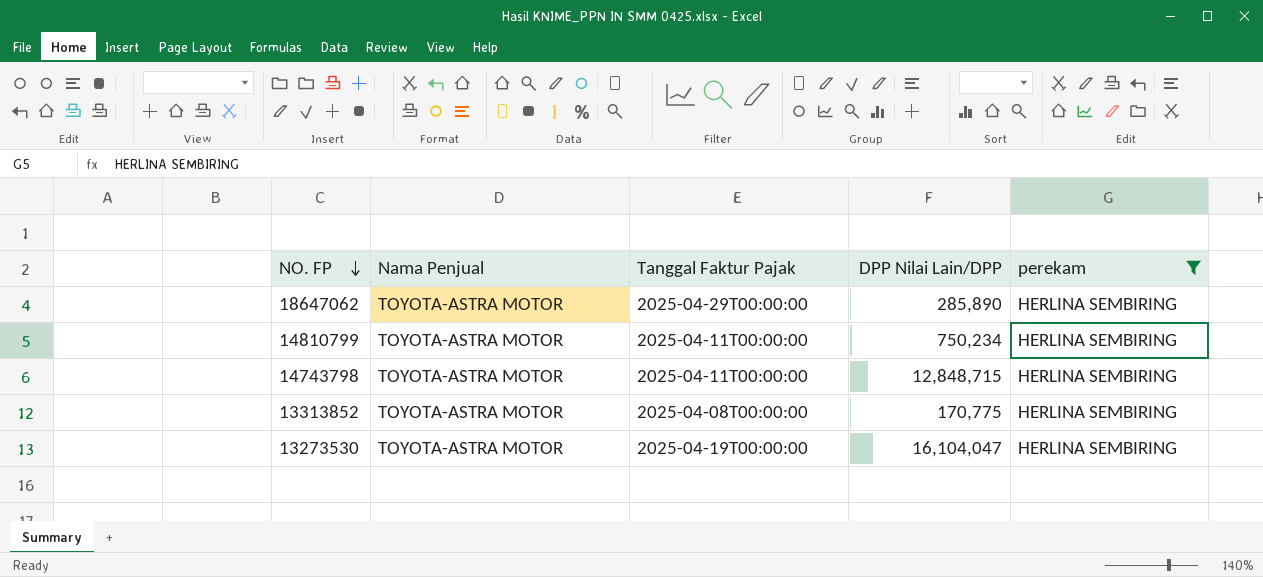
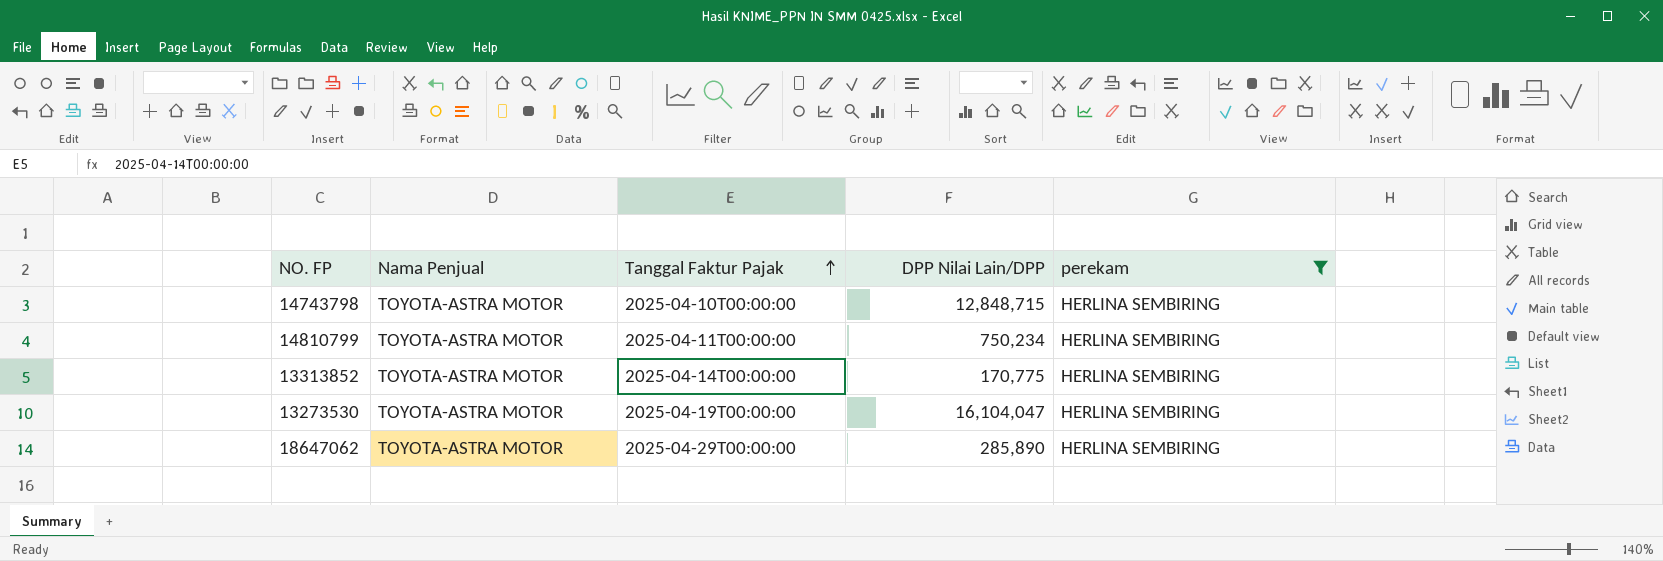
row order: NO. FP descending -> Tanggal Faktur Pajak ascending
14743798 | Tanggal Faktur Pajak: 2025-04-11T00:00:00 -> 2025-04-10T00:00:00
13313852 | Tanggal Faktur Pajak: 2025-04-08T00:00:00 -> 2025-04-14T00:00:00

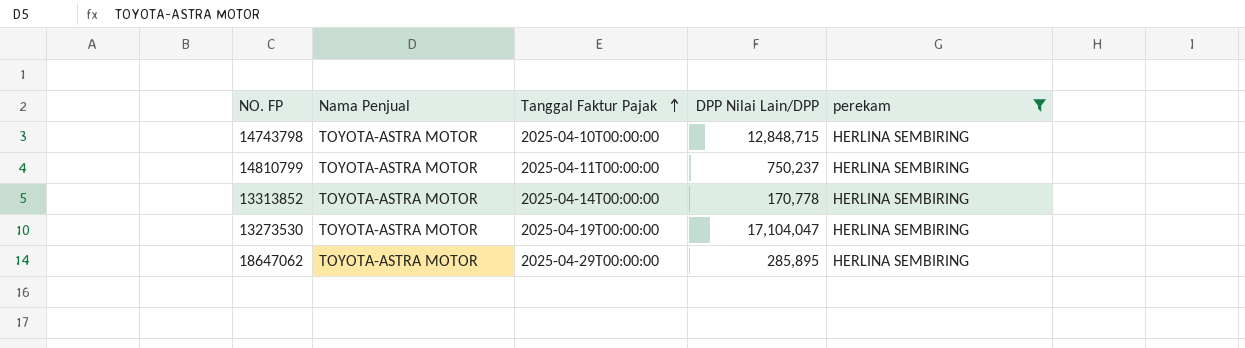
14810799 | DPP Nilai Lain/DPP: 750,234 -> 750,237
13313852 | DPP Nilai Lain/DPP: 170,775 -> 170,778
13273530 | DPP Nilai Lain/DPP: 16,104,047 -> 17,104,047
18647062 | DPP Nilai Lain/DPP: 285,890 -> 285,895

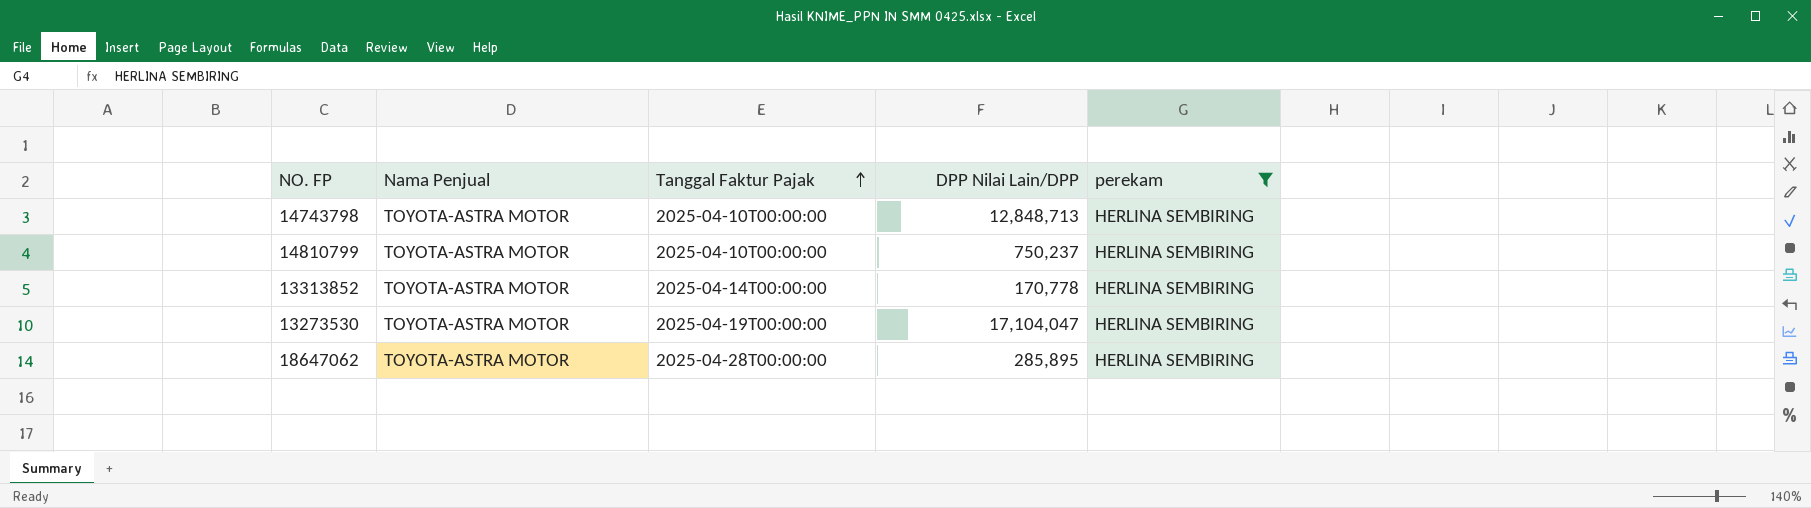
14743798 | DPP Nilai Lain/DPP: 12,848,715 -> 12,848,713
14810799 | Tanggal Faktur Pajak: 2025-04-11T00:00:00 -> 2025-04-10T00:00:00
18647062 | Tanggal Faktur Pajak: 2025-04-29T00:00:00 -> 2025-04-28T00:00:00

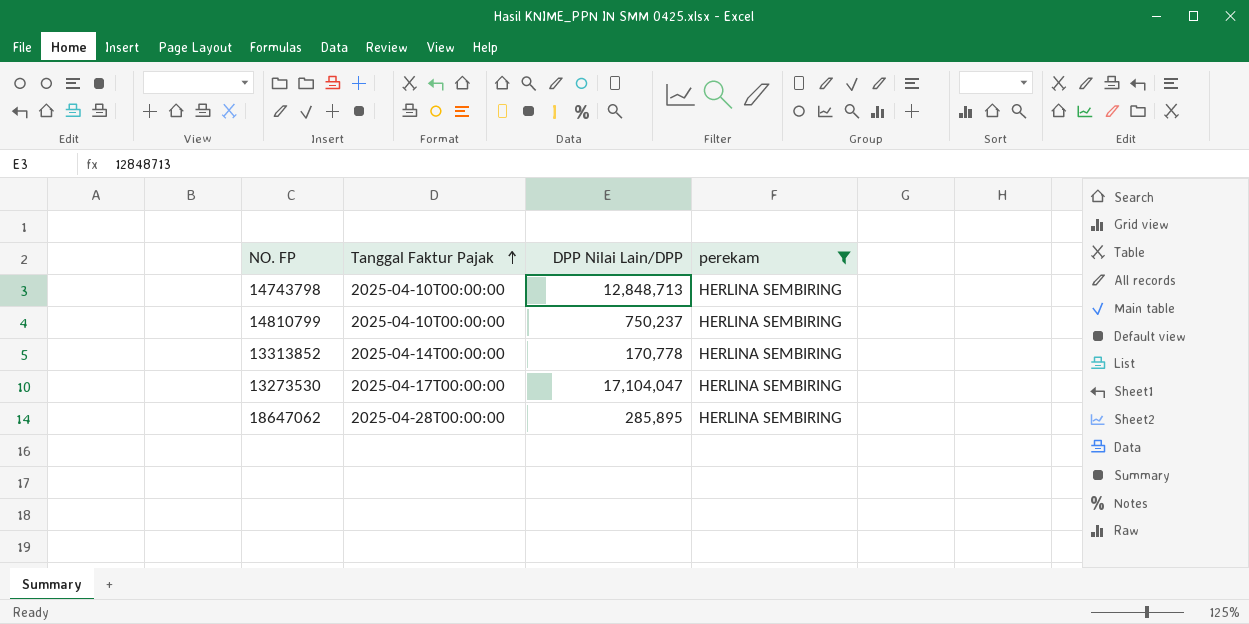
column Nama Penjual | position: 2 -> none
13273530 | Tanggal Faktur Pajak: 2025-04-19T00:00:00 -> 2025-04-17T00:00:00

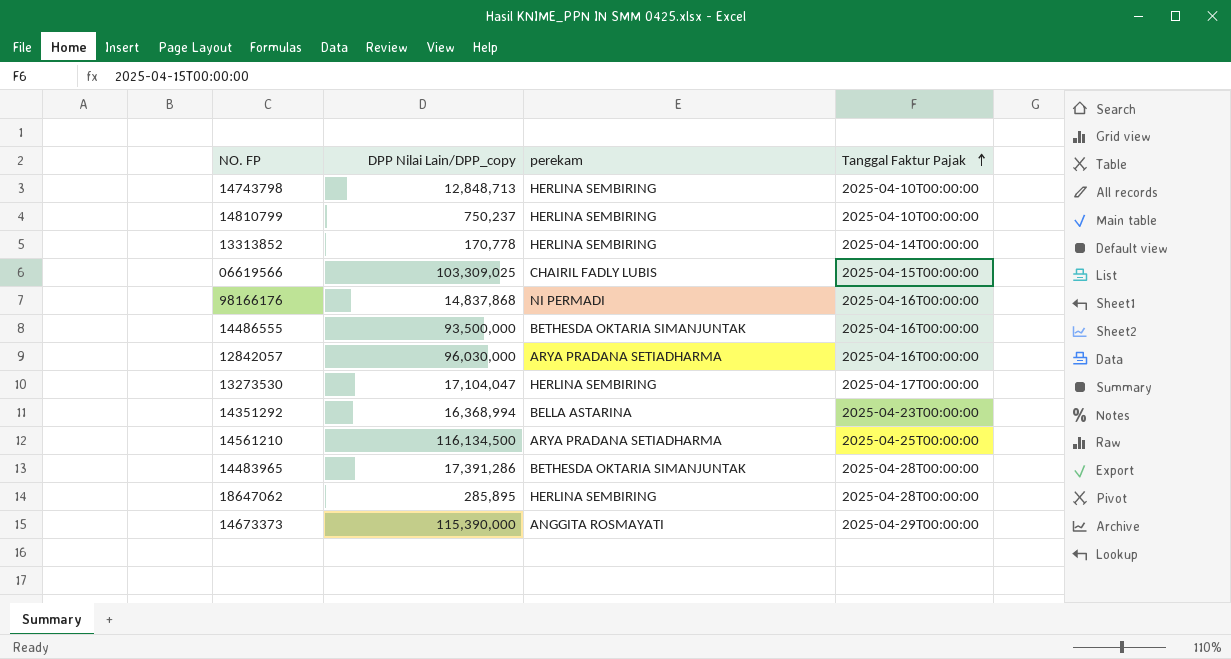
filter: perekam = HERLINA SEMBIRING -> none
column name: DPP Nilai Lain/DPP -> DPP Nilai Lain/DPP_copy
column Tanggal Faktur Pajak | position: 2 -> 4

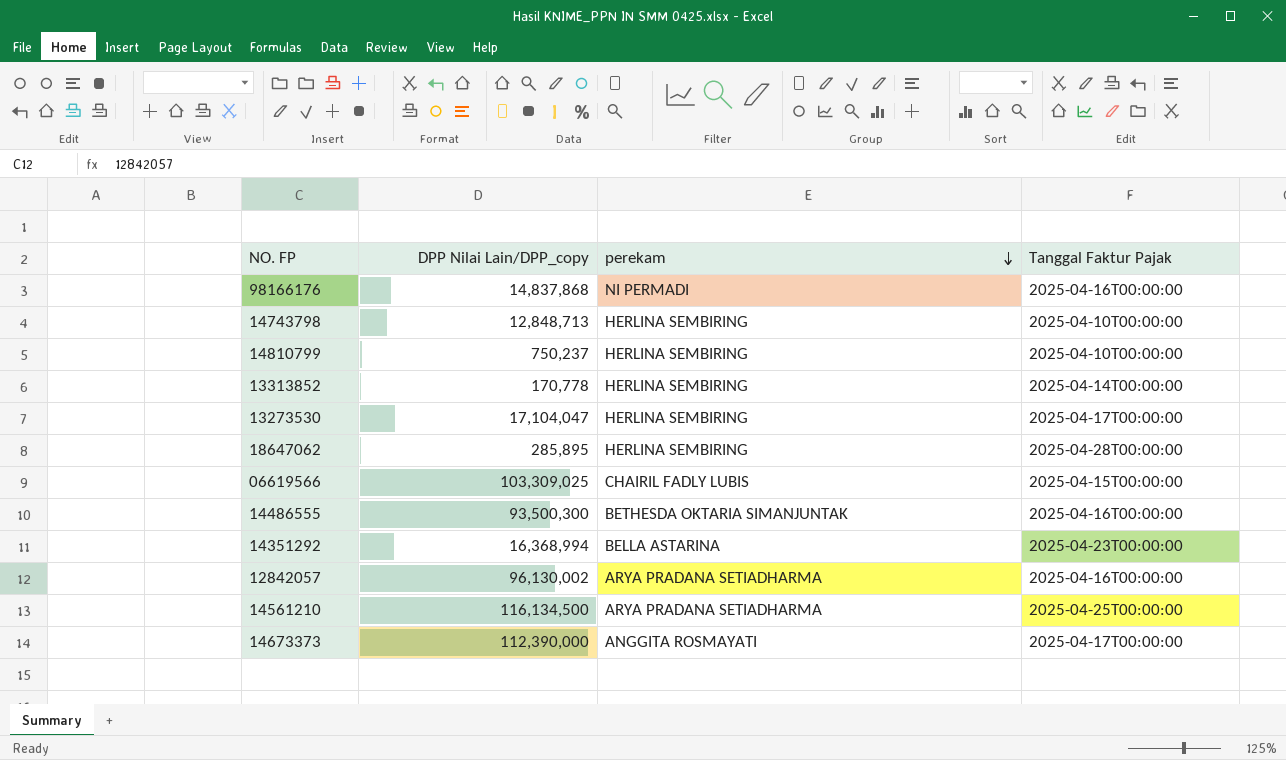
row order: Tanggal Faktur Pajak ascending -> perekam descending
row 14483965: 17,391,286 | BETHESDA OKTARIA SIMANJUNTAK | 2025-04-28T00:00:00 -> none
14486555 | DPP Nilai Lain/DPP_copy: 93,500,000 -> 93,500,300
12842057 | DPP Nilai Lain/DPP_copy: 96,030,000 -> 96,130,002
14673373 | DPP Nilai Lain/DPP_copy: 115,390,000 -> 112,390,000
14673373 | Tanggal Faktur Pajak: 2025-04-29T00:00:00 -> 2025-04-17T00:00:00

